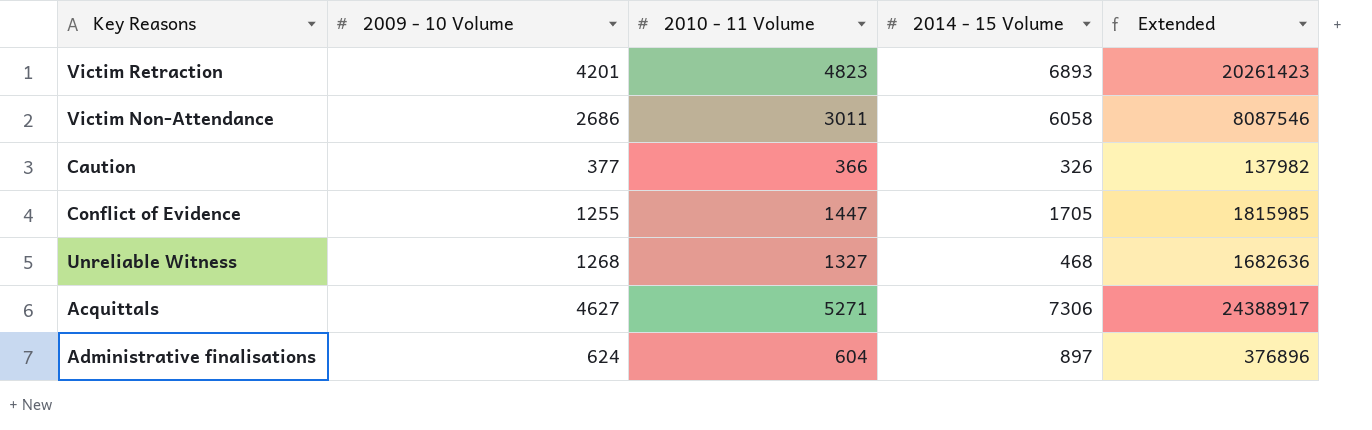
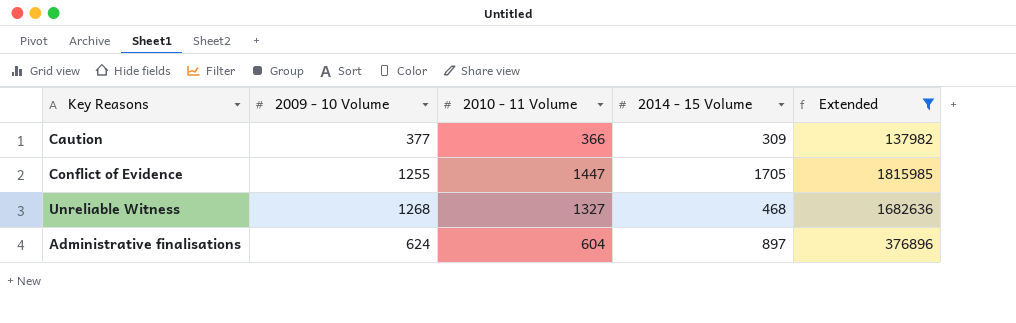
filter: none -> Extended <= 1815985
Caution | 2014 - 15 Volume: 326 -> 309

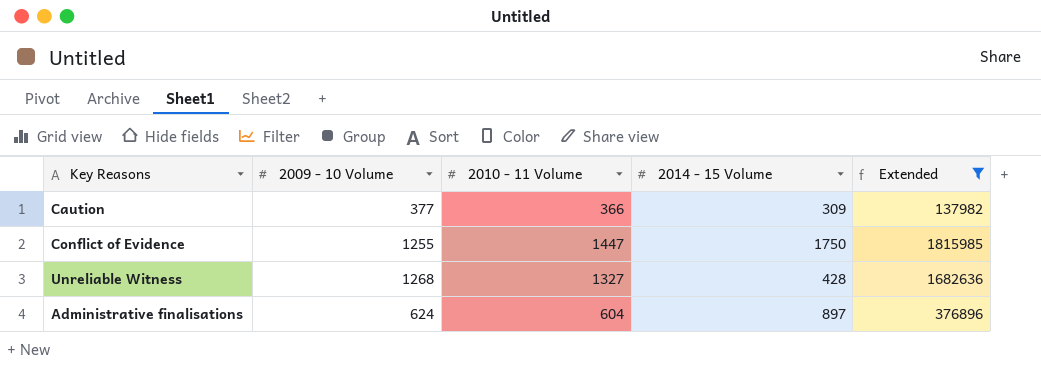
Conflict of Evidence | 2014 - 15 Volume: 1705 -> 1750
Unreliable Witness | 2014 - 15 Volume: 468 -> 428

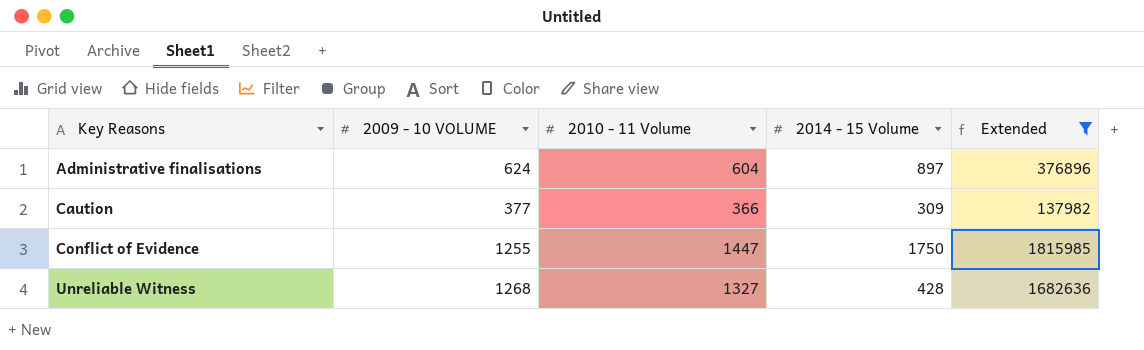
row order: none -> Key Reasons ascending
column name: 2009 - 10 Volume -> 2009 - 10 VOLUME

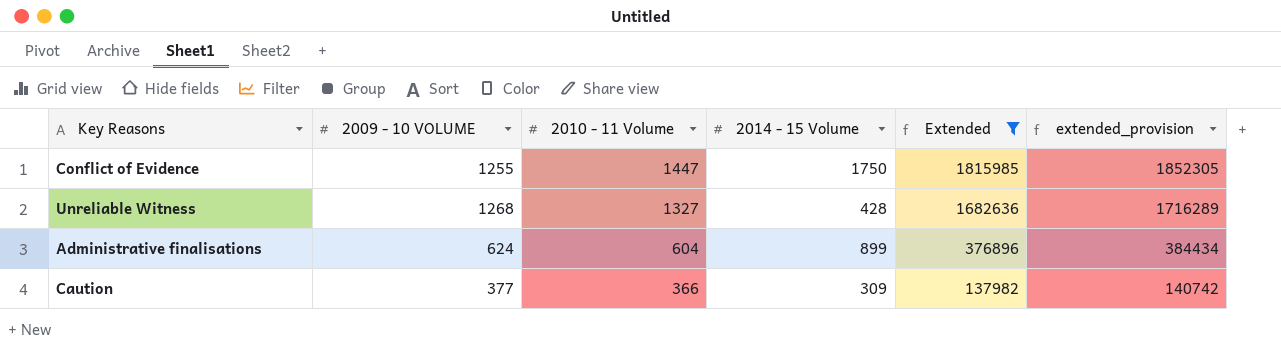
row order: Key Reasons ascending -> 2010 - 11 Volume descending
column extended_provision | formula: none -> [Extended] * 1.02
Administrative finalisations | 2014 - 15 Volume: 897 -> 899

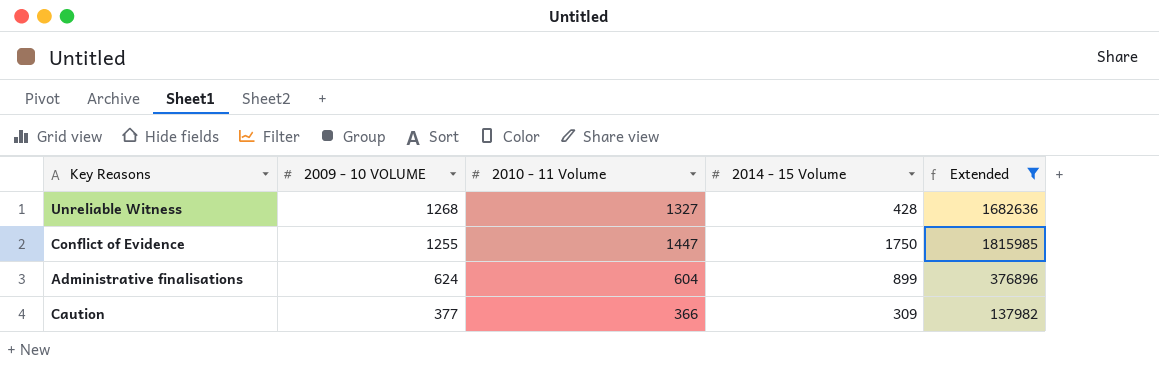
row order: 2010 - 11 Volume descending -> 2009 - 10 VOLUME descending
column extended_provision | formula: [Extended] * 1.02 -> none

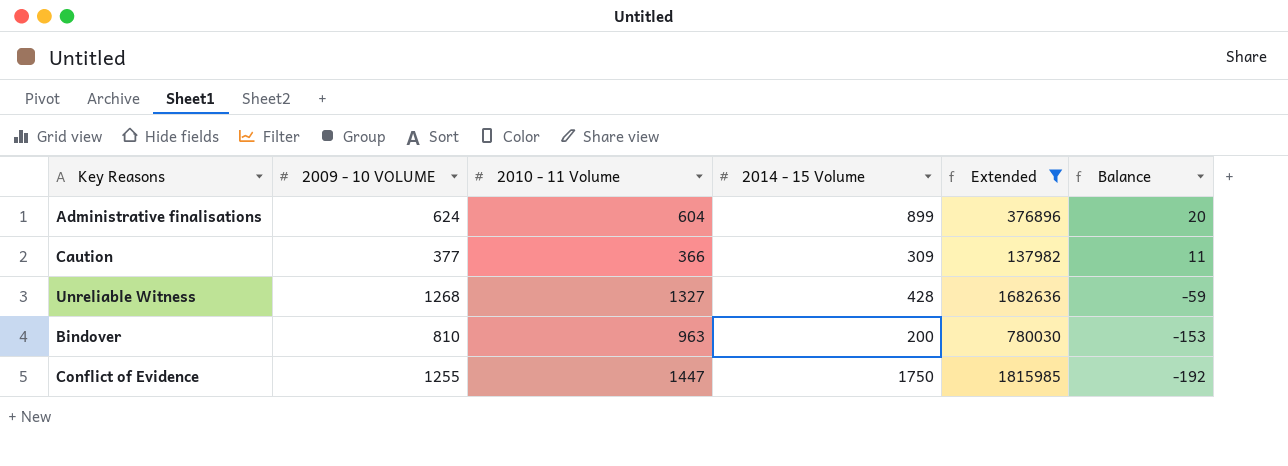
row order: 2009 - 10 VOLUME descending -> Balance descending
column Balance | formula: none -> [2009 - 10 VOLUME] - [2010 - 11 Volume]
row Bindover: none -> 810 | 963 | 200 | 780030 | -153

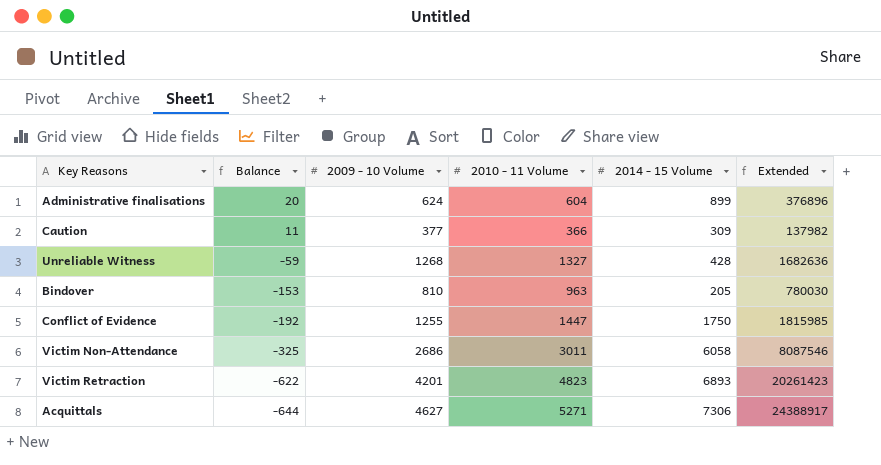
filter: Extended <= 1815985 -> none
column Balance | position: 6 -> 2
column name: 2009 - 10 VOLUME -> 2009 - 10 Volume
Bindover | 2014 - 15 Volume: 200 -> 205

